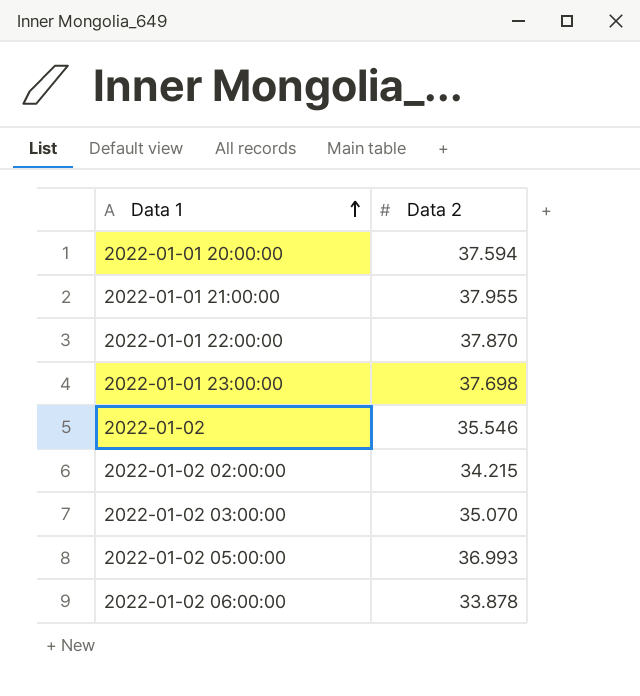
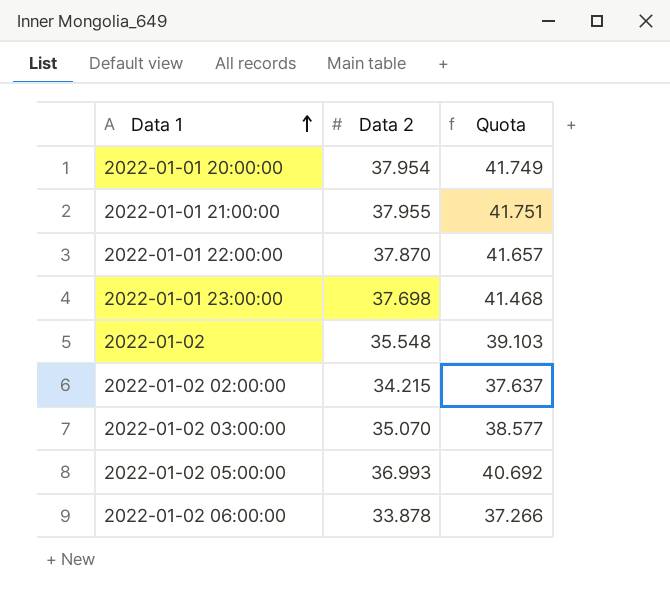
column Quota | formula: none -> [Data 2] * 1.1
2022-01-01 20:00:00 | Data 2: 37.594 -> 37.954
2022-01-02 | Data 2: 35.546 -> 35.548

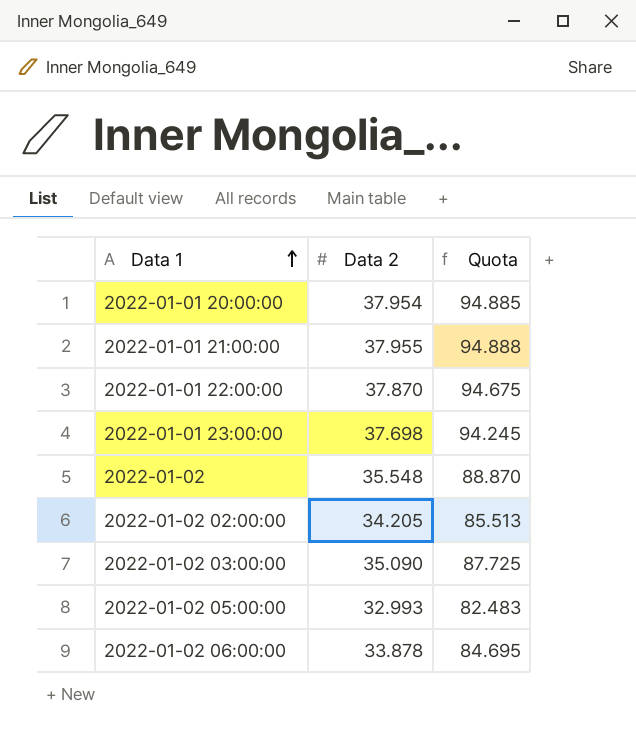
column Quota | formula: [Data 2] * 1.1 -> [Data 2] * 2.5
2022-01-02 02:00:00 | Data 2: 34.215 -> 34.205
2022-01-02 03:00:00 | Data 2: 35.070 -> 35.090
2022-01-02 05:00:00 | Data 2: 36.993 -> 32.993

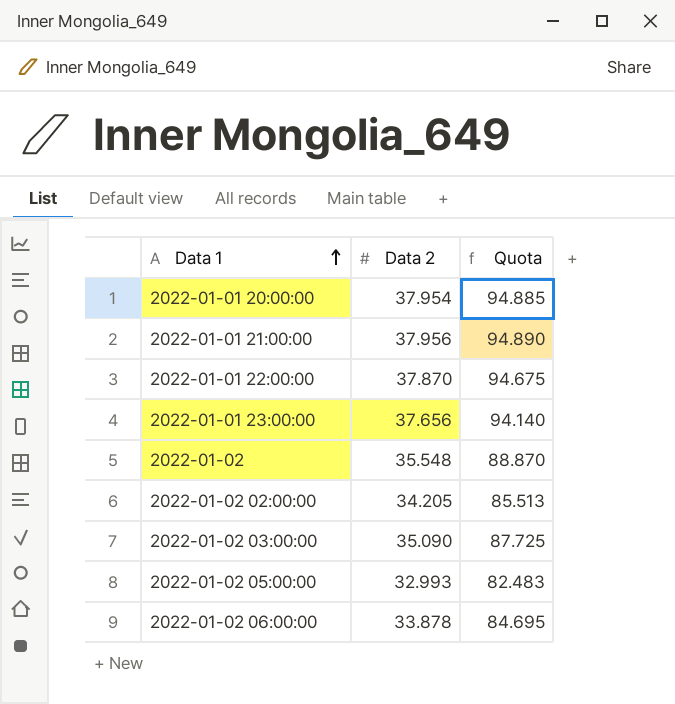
2022-01-01 21:00:00 | Data 2: 37.955 -> 37.956
2022-01-01 21:00:00 | Quota: 94.888 -> 94.890
2022-01-01 23:00:00 | Data 2: 37.698 -> 37.656
2022-01-01 23:00:00 | Quota: 94.245 -> 94.140

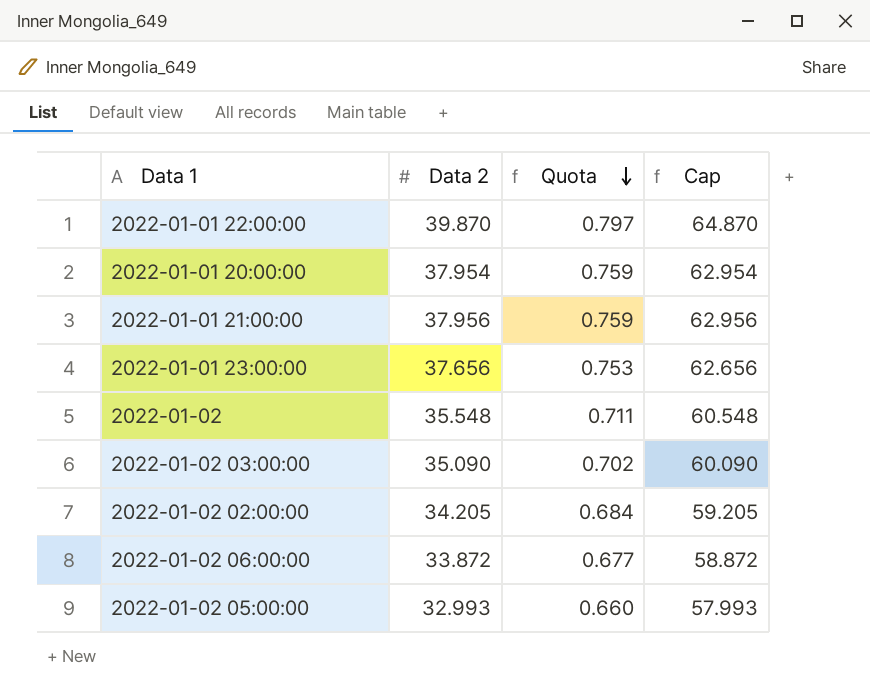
row order: Data 1 ascending -> Quota descending
column Quota | formula: [Data 2] * 2.5 -> [Data 2] * 0.02
column Cap | formula: none -> [Data 2] + 25
2022-01-01 22:00:00 | Data 2: 37.870 -> 39.870
2022-01-02 06:00:00 | Data 2: 33.878 -> 33.872

